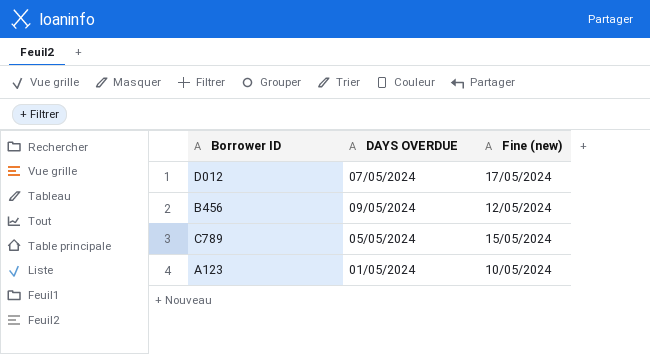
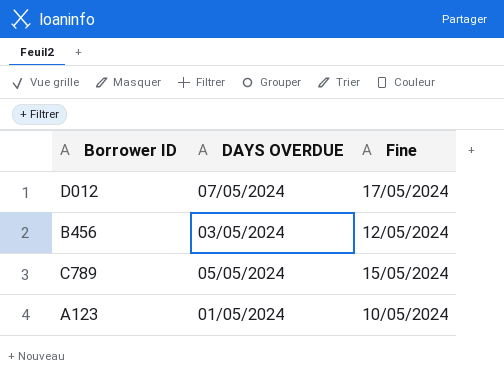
column name: Fine (new) -> Fine
B456 | DAYS OVERDUE: 09/05/2024 -> 03/05/2024

